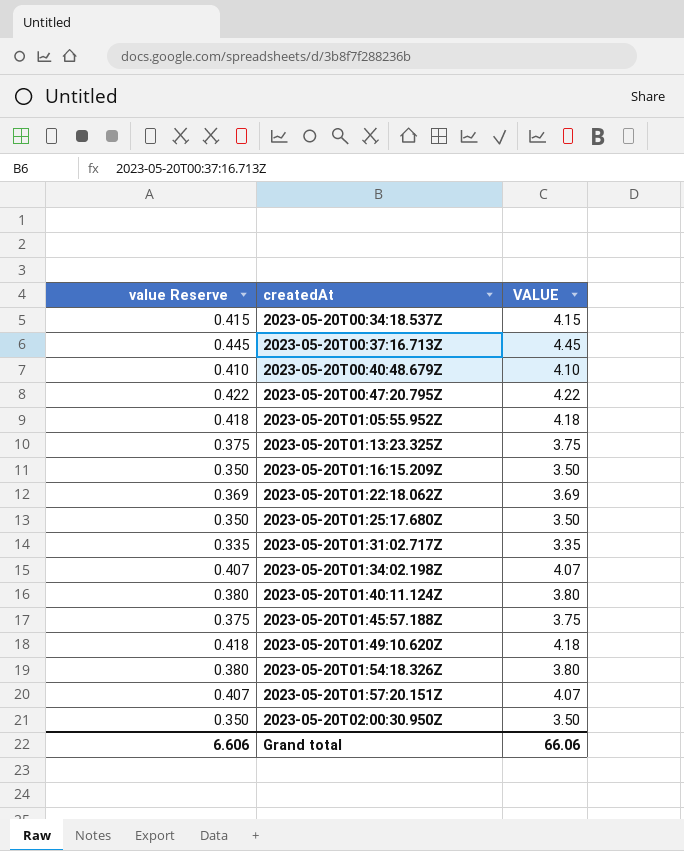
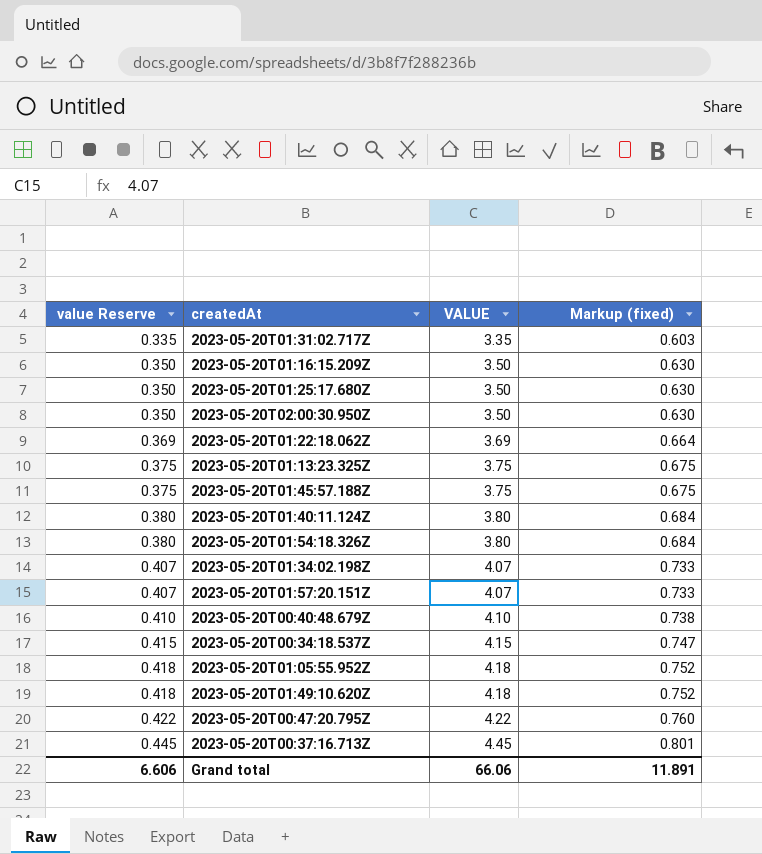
row order: createdAt ascending -> value Reserve ascending
column Markup (fixed) | formula: none -> [VALUE] * 0.18

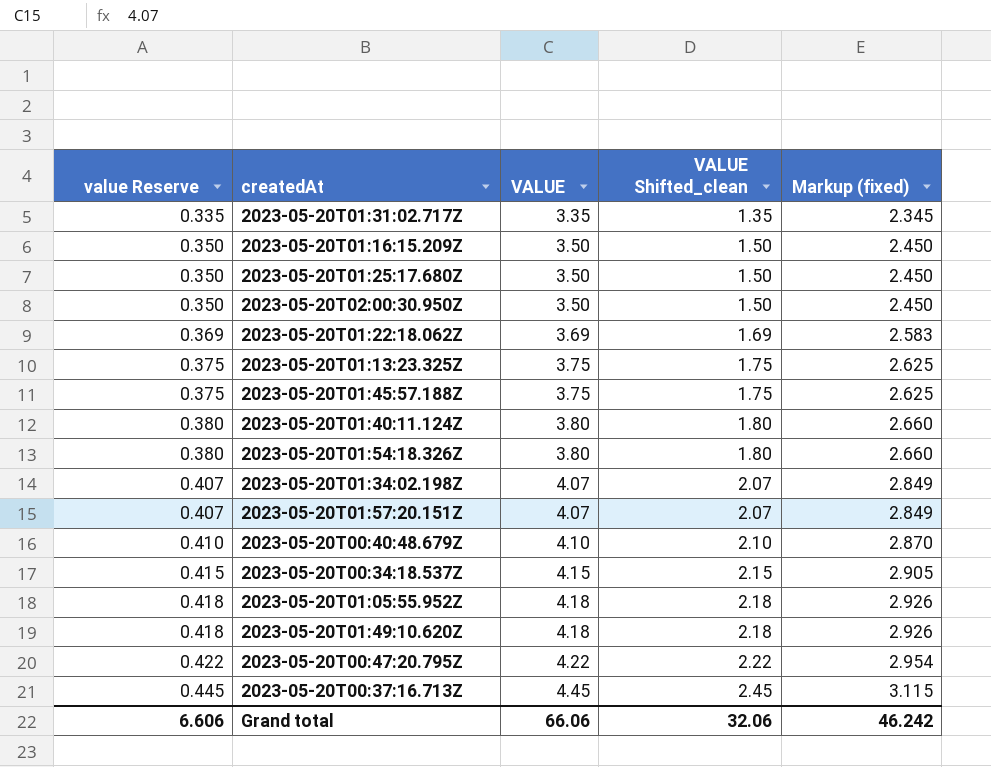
column VALUE Shifted_clean | formula: none -> [VALUE] - 2
column Markup (fixed) | formula: [VALUE] * 0.18 -> [VALUE] * 0.7
Grand total | Markup (fixed): 11.891 -> 46.242

